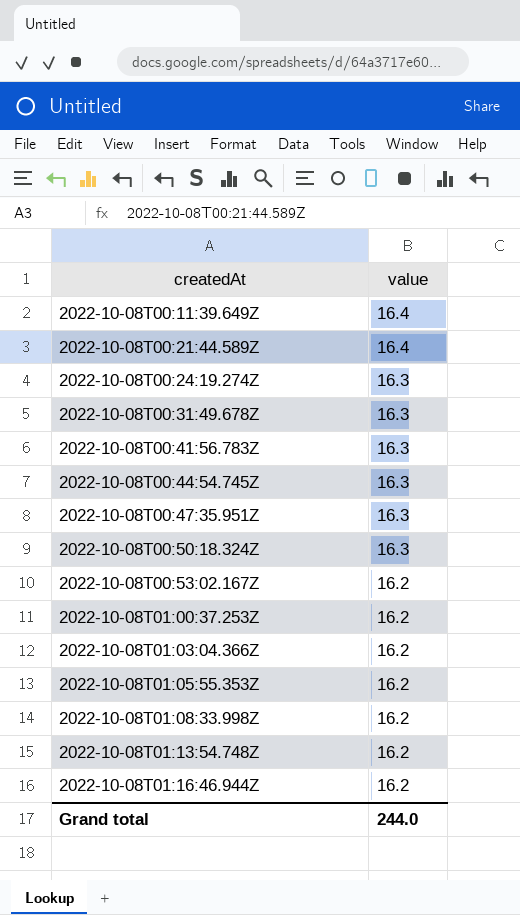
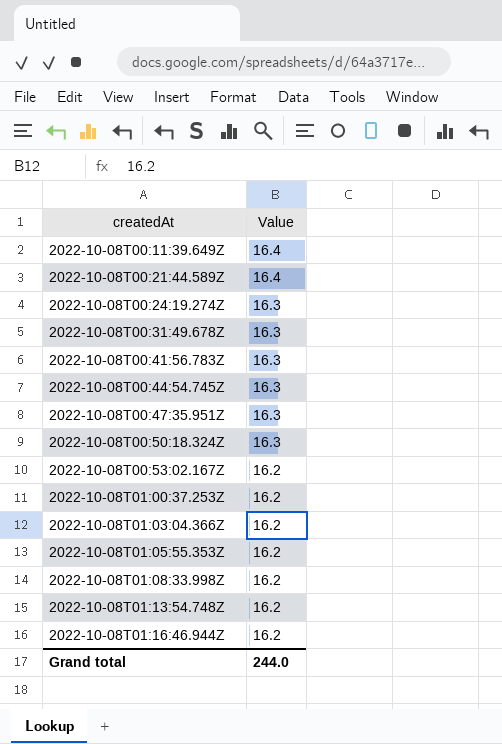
column name: value -> Value

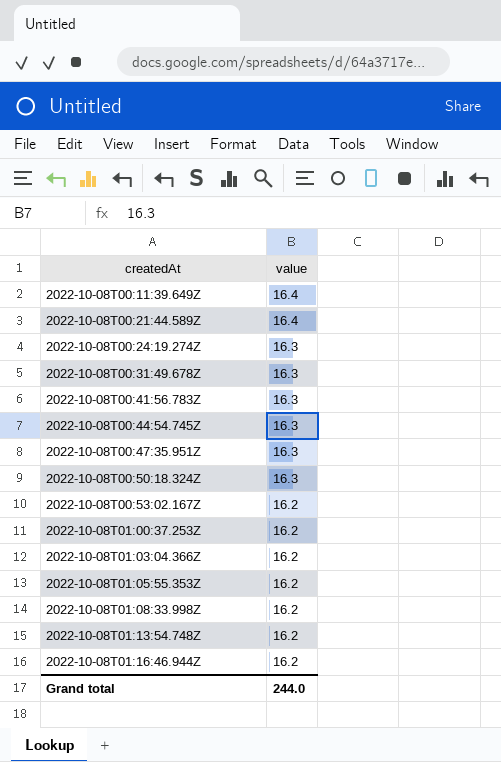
column name: Value -> value

